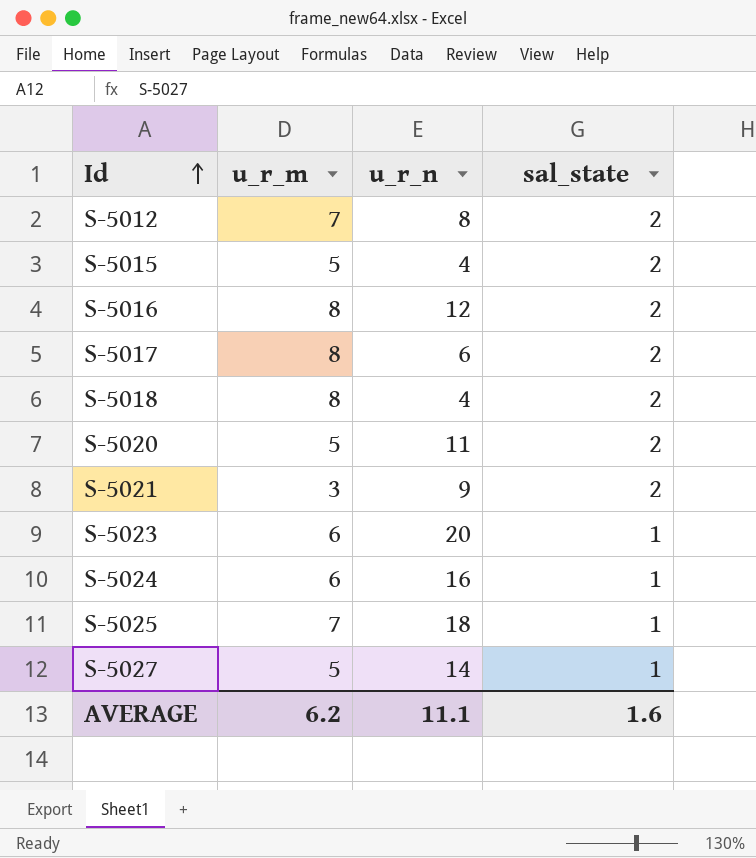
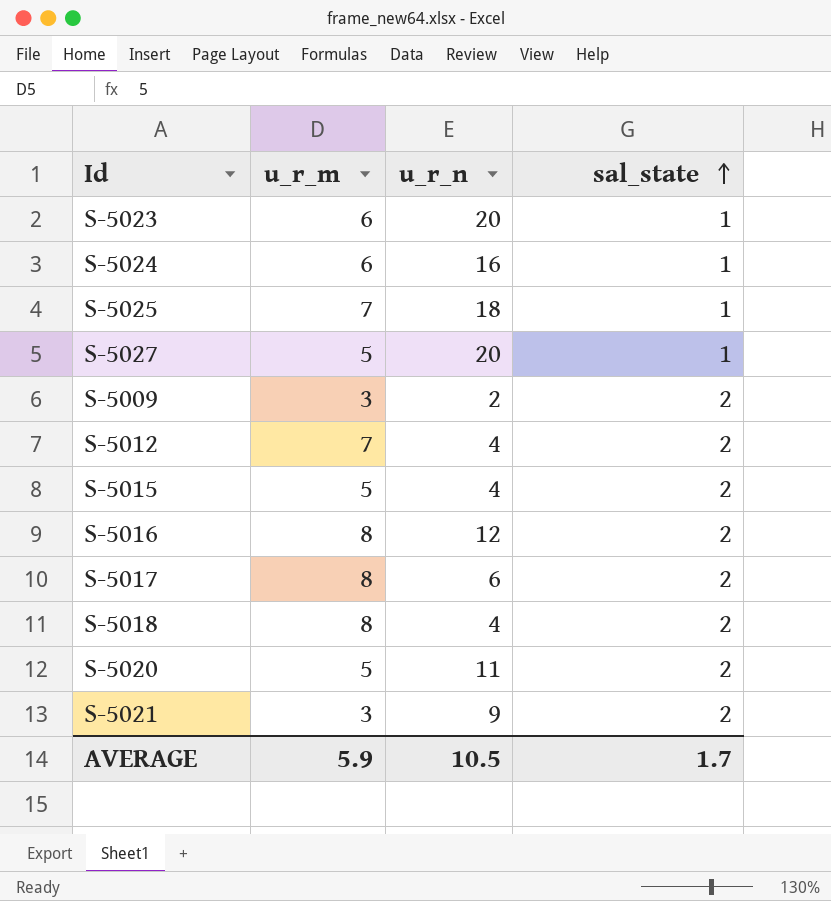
row order: Id ascending -> sal_state ascending
S-5027 | u_r_n: 14 -> 20
row S-5009: none -> 3 | 2 | 2
S-5012 | u_r_n: 8 -> 4
AVERAGE | u_r_m: 6.2 -> 5.9
AVERAGE | u_r_n: 11.1 -> 10.5
AVERAGE | sal_state: 1.6 -> 1.7

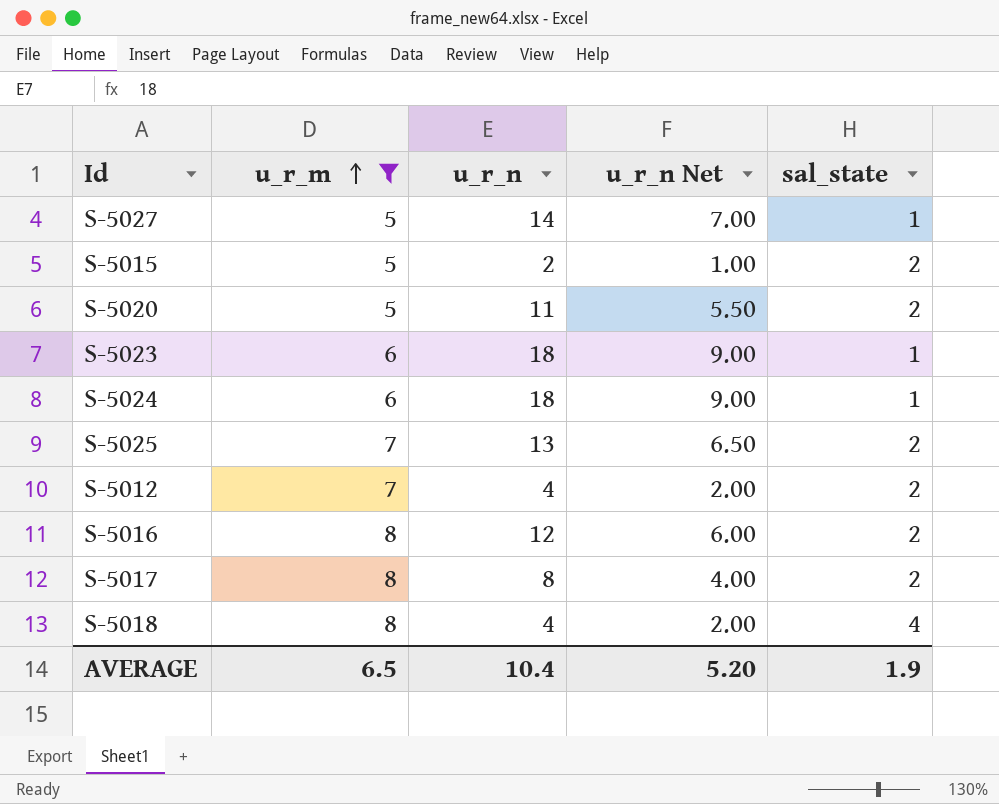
filter: none -> u_r_m != 3
row order: sal_state ascending -> u_r_m ascending
column u_r_n Net | formula: none -> [u_r_n] * 0.5
S-5027 | u_r_n: 20 -> 14
S-5015 | u_r_n: 4 -> 2
S-5023 | u_r_n: 20 -> 18
S-5024 | u_r_n: 16 -> 18
S-5025 | u_r_n: 18 -> 13
S-5025 | sal_state: 1 -> 2
S-5017 | u_r_n: 6 -> 8
S-5018 | sal_state: 2 -> 4
AVERAGE | u_r_m: 5.9 -> 6.5
AVERAGE | u_r_n: 10.5 -> 10.4
AVERAGE | sal_state: 1.7 -> 1.9

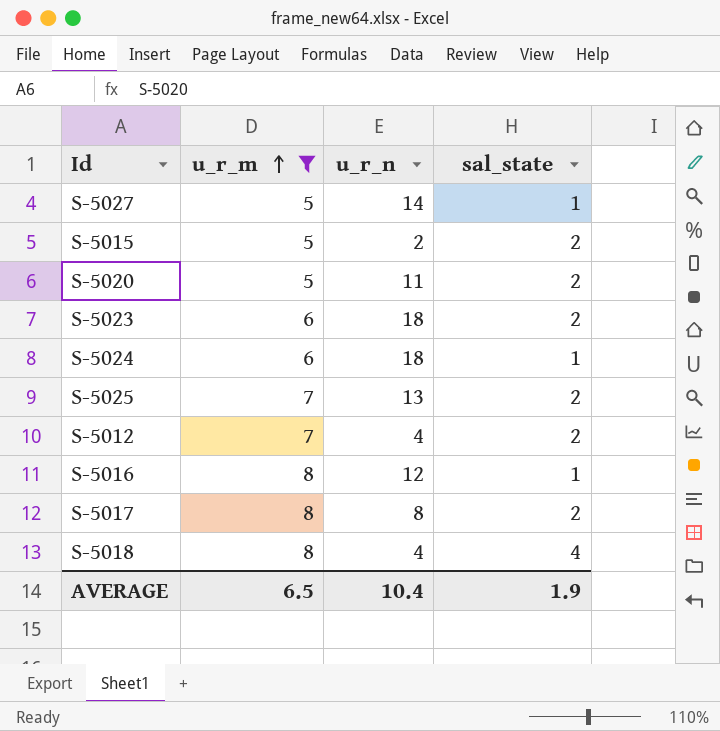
column u_r_n Net | formula: [u_r_n] * 0.5 -> none
S-5023 | sal_state: 1 -> 2
S-5016 | sal_state: 2 -> 1

